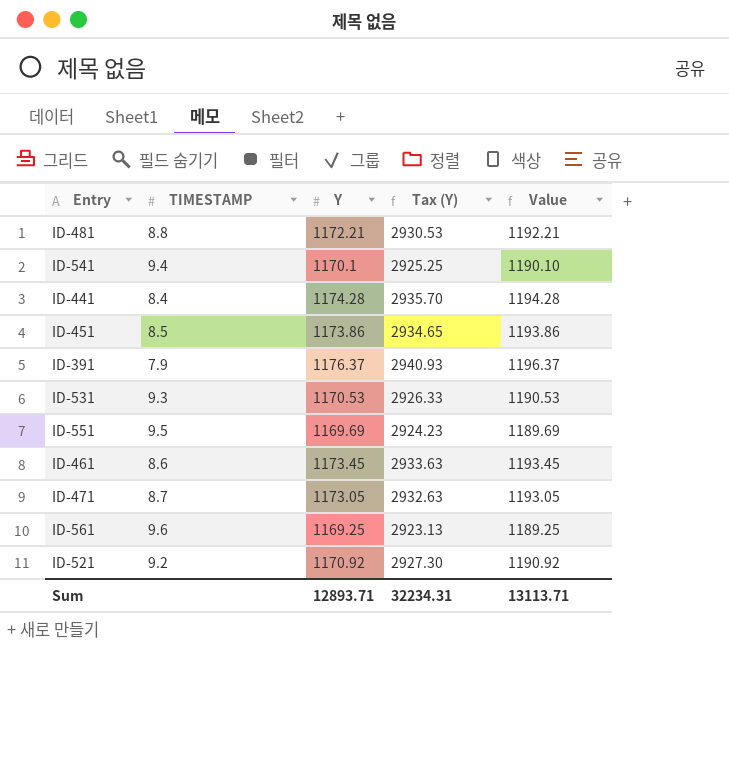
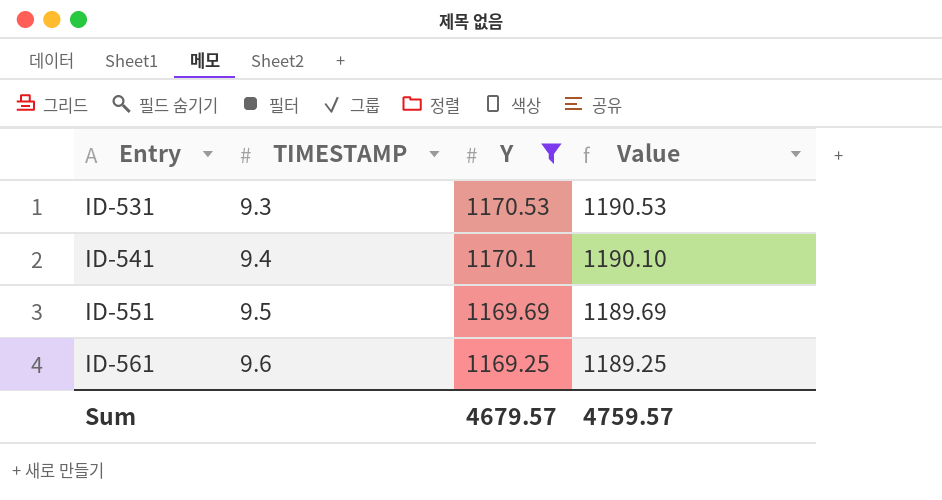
filter: none -> Y <= 1170.53
row order: none -> Entry ascending
column Tax (Y) | formula: [Y] * 2.5 -> none
Sum | Y: 12893.71 -> 4679.57
Sum | Value: 13113.71 -> 4759.57

